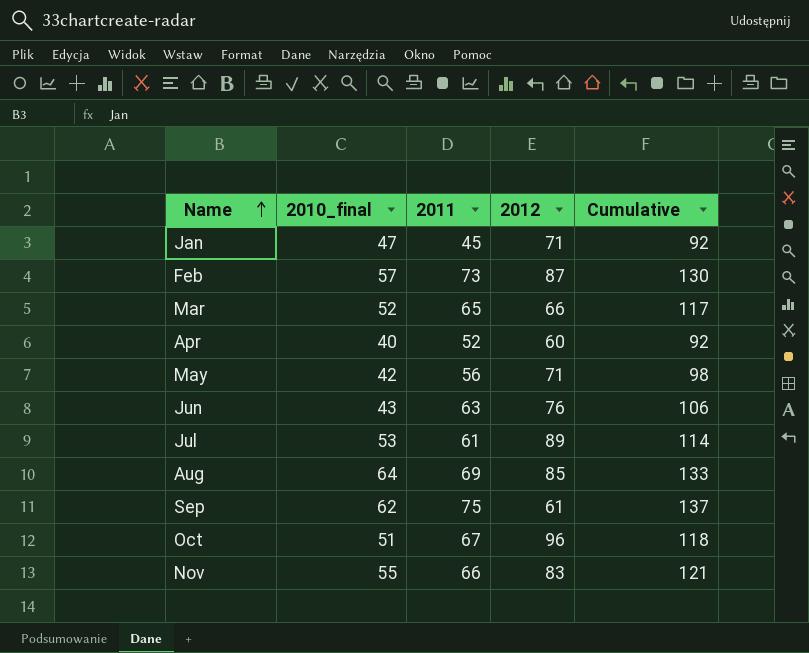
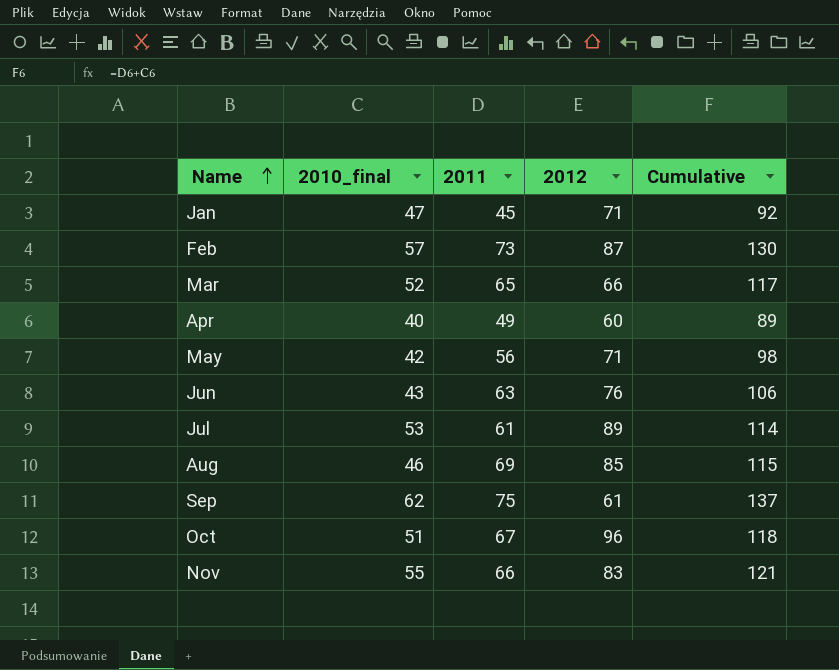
Apr | 2011: 52 -> 49
Apr | Cumulative: 92 -> 89
Aug | 2010_final: 64 -> 46
Aug | Cumulative: 133 -> 115

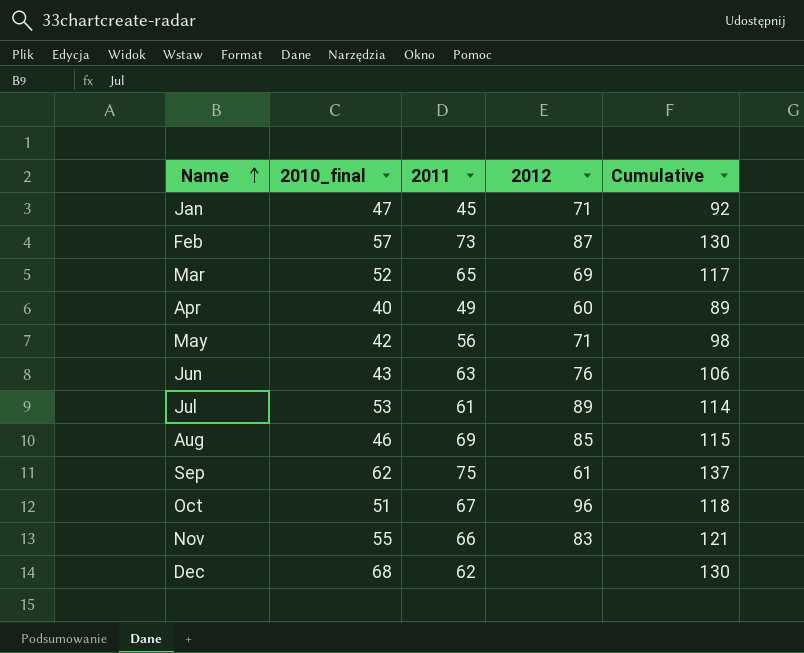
Mar | 2012: 66 -> 69
row Dec: none -> 68 | 62 | none | 130

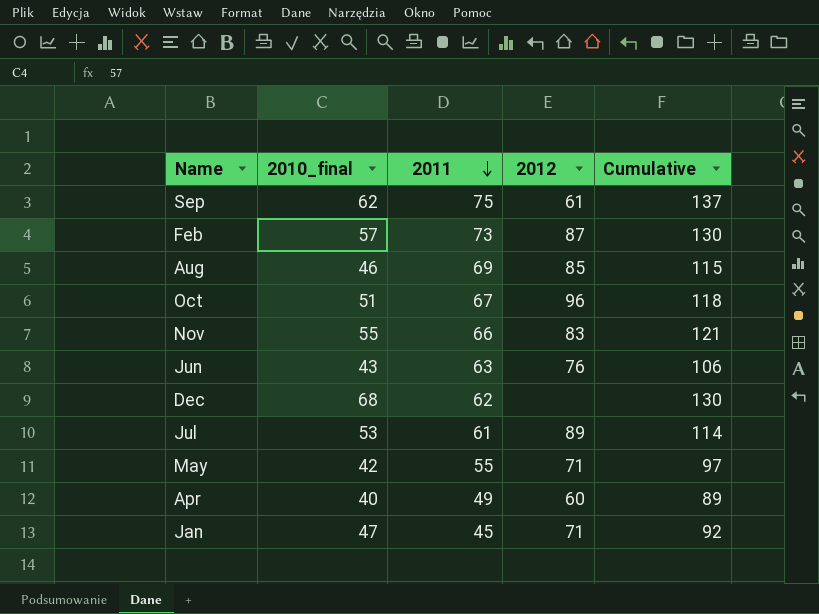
row order: Name ascending -> 2011 descending
row Mar: 52 | 65 | 69 | 117 -> none
May | 2011: 56 -> 55
May | Cumulative: 98 -> 97

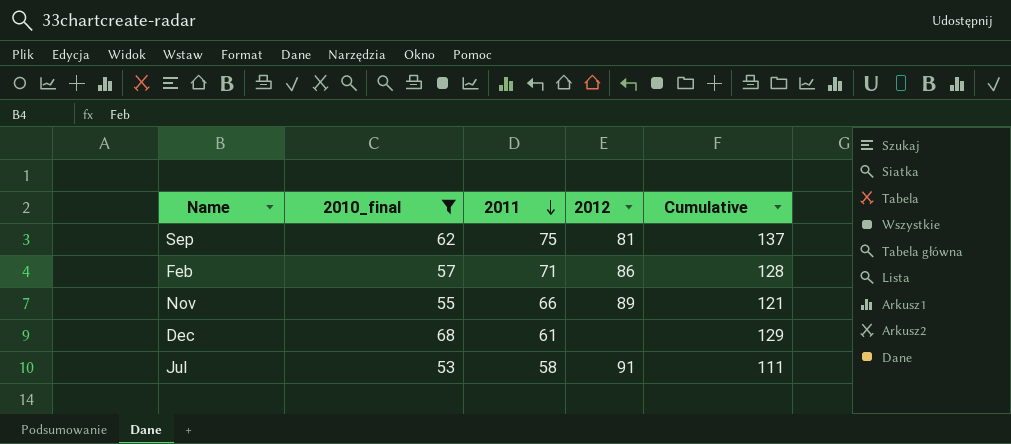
filter: none -> 2010_final >= 53
Sep | 2012: 61 -> 81
Feb | 2011: 73 -> 71
Feb | 2012: 87 -> 86
Feb | Cumulative: 130 -> 128
Nov | 2012: 83 -> 89
Dec | 2011: 62 -> 61
Dec | Cumulative: 130 -> 129
Jul | 2011: 61 -> 58
Jul | 2012: 89 -> 91
Jul | Cumulative: 114 -> 111

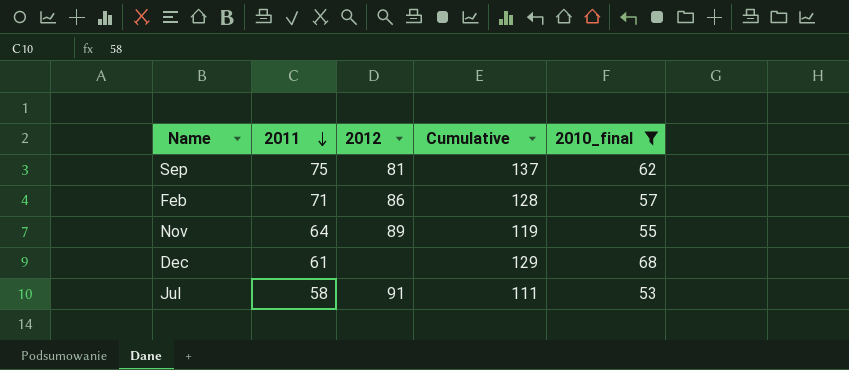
column 2010_final | position: 2 -> 5
Nov | 2011: 66 -> 64
Nov | Cumulative: 121 -> 119

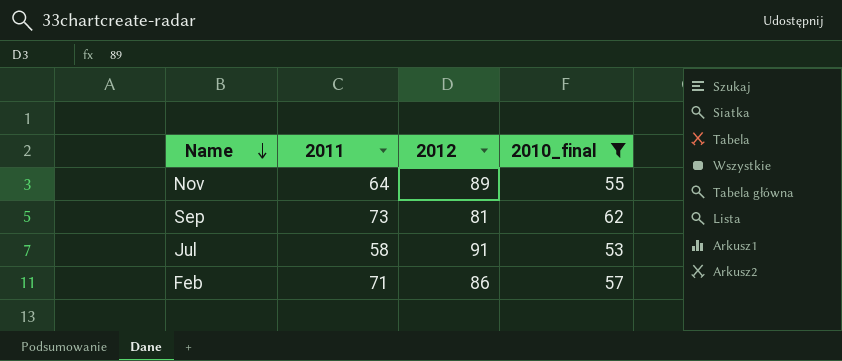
row order: 2011 descending -> Name descending
column Cumulative | formula: [2011] + [2010_final] -> none
row Dec: 61 | none | 129 | 68 -> none
Sep | 2011: 75 -> 73

